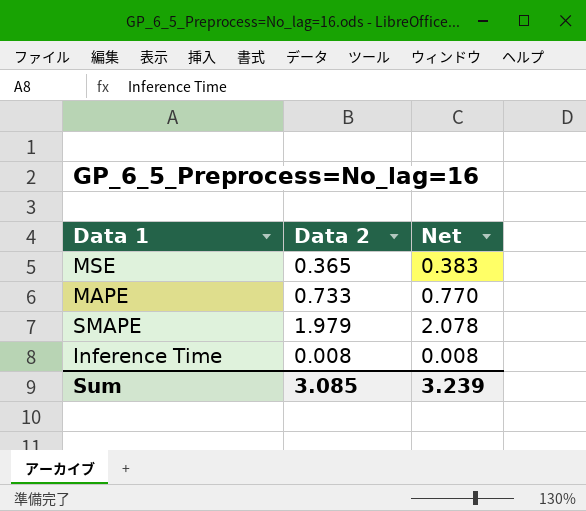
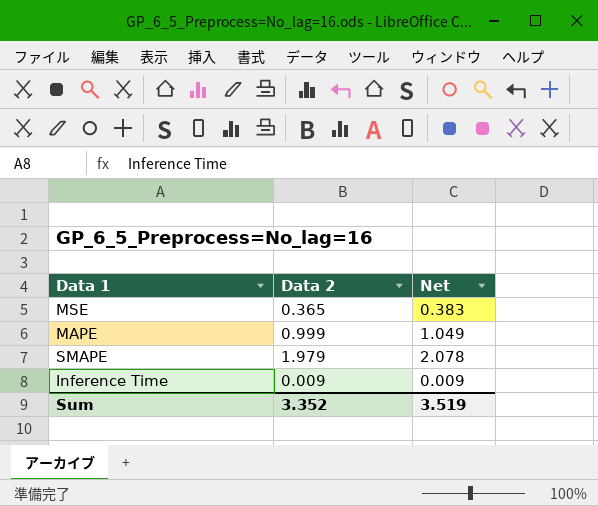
MAPE | Data 2: 0.733 -> 0.999
MAPE | Net: 0.770 -> 1.049
Inference Time | Data 2: 0.008 -> 0.009
Inference Time | Net: 0.008 -> 0.009
Sum | Data 2: 3.085 -> 3.352
Sum | Net: 3.239 -> 3.519

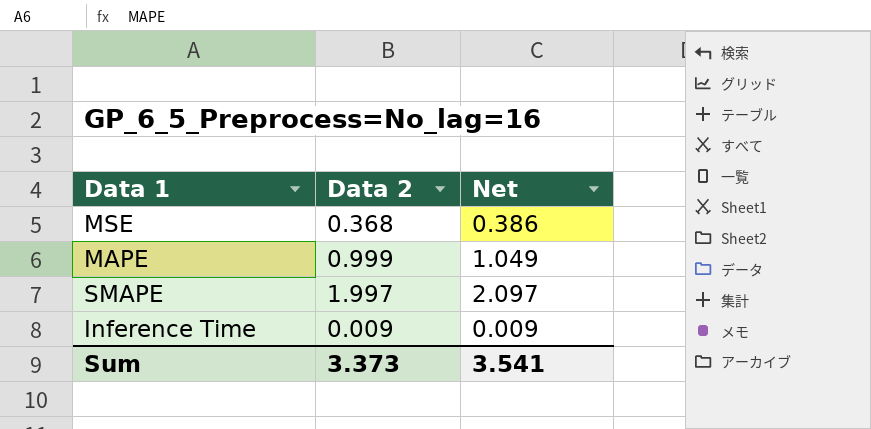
MSE | Data 2: 0.365 -> 0.368
MSE | Net: 0.383 -> 0.386
SMAPE | Data 2: 1.979 -> 1.997
SMAPE | Net: 2.078 -> 2.097
Sum | Data 2: 3.352 -> 3.373
Sum | Net: 3.519 -> 3.541

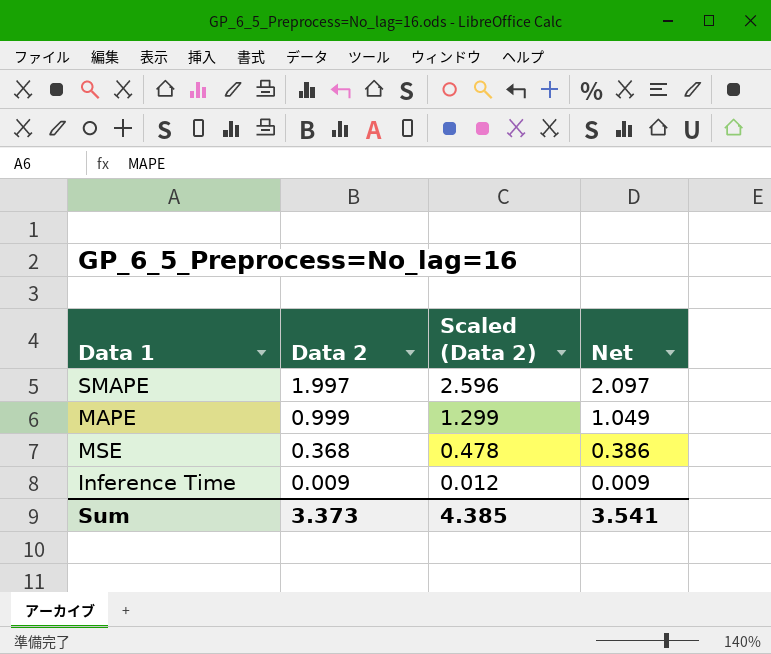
row order: none -> Data 2 descending
column Scaled (Data 2) | formula: none -> [Data 2] * 1.3

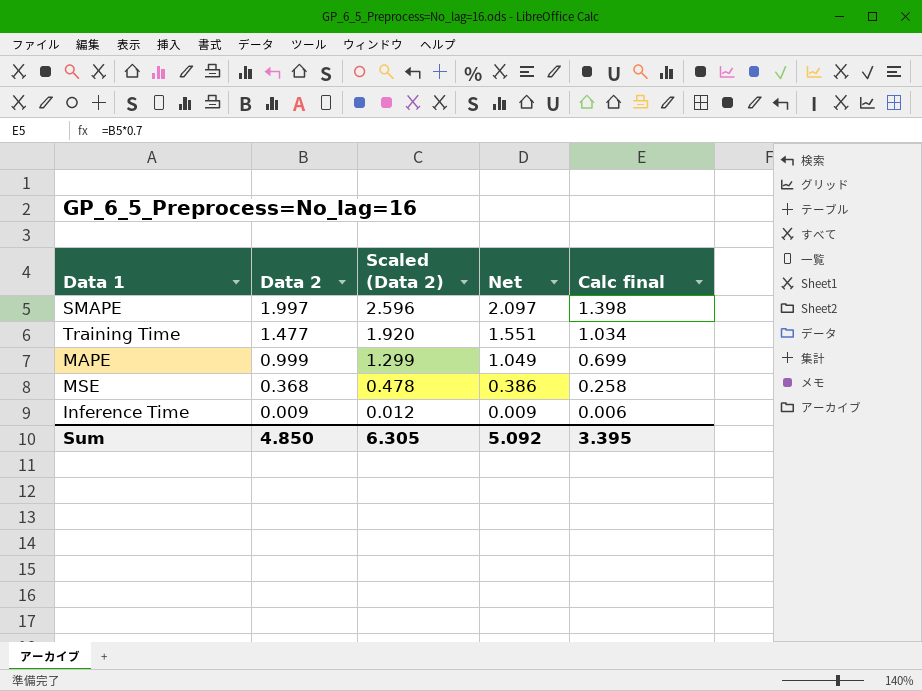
column Calc final | formula: none -> [Data 2] * 0.7
row Training Time: none -> 1.477 | 1.920 | 1.551 | 1.034
Sum | Data 2: 3.373 -> 4.850
Sum | Scaled (Data 2): 4.385 -> 6.305
Sum | Net: 3.541 -> 5.092

